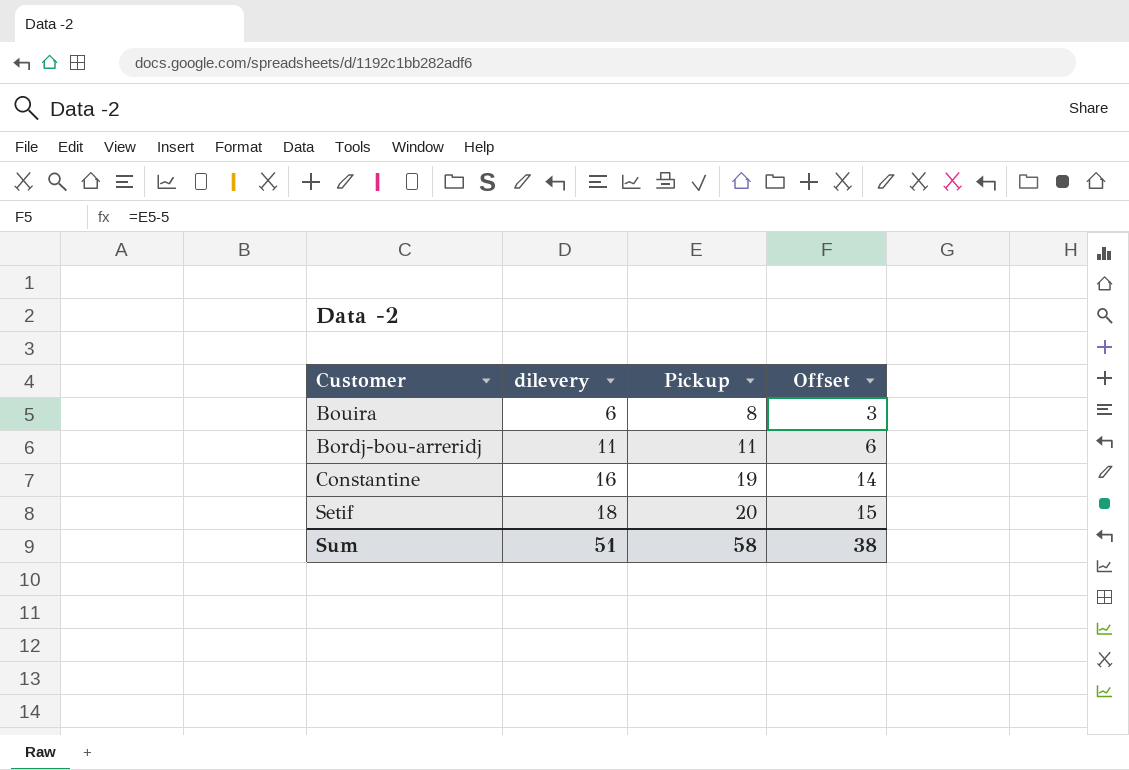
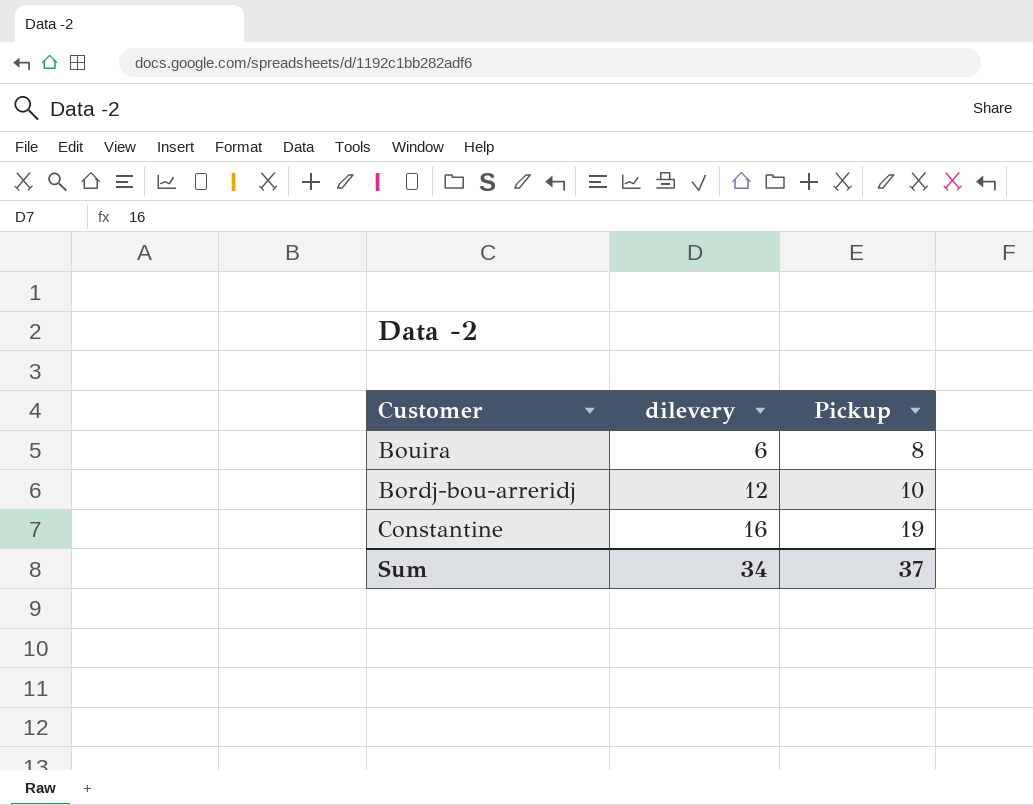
column Offset | formula: [Pickup] - 5 -> none
row Setif: 18 | 20 | 15 -> none
Bordj-bou-arreridj | dilevery: 11 -> 12
Bordj-bou-arreridj | Pickup: 11 -> 10
Sum | dilevery: 51 -> 34
Sum | Pickup: 58 -> 37

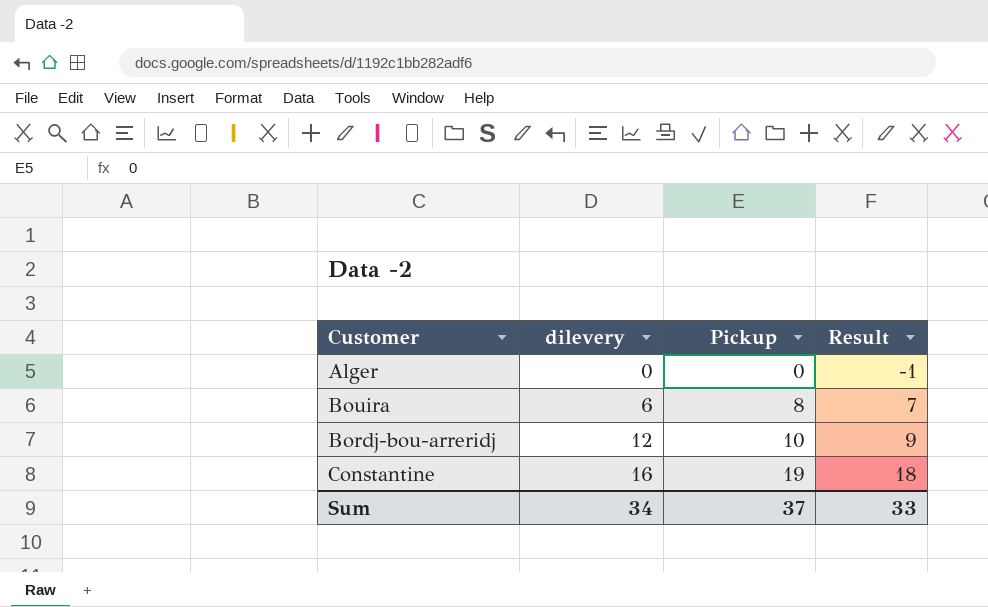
column Result | formula: none -> [Pickup] - 1
row Alger: none -> 0 | 0 | -1

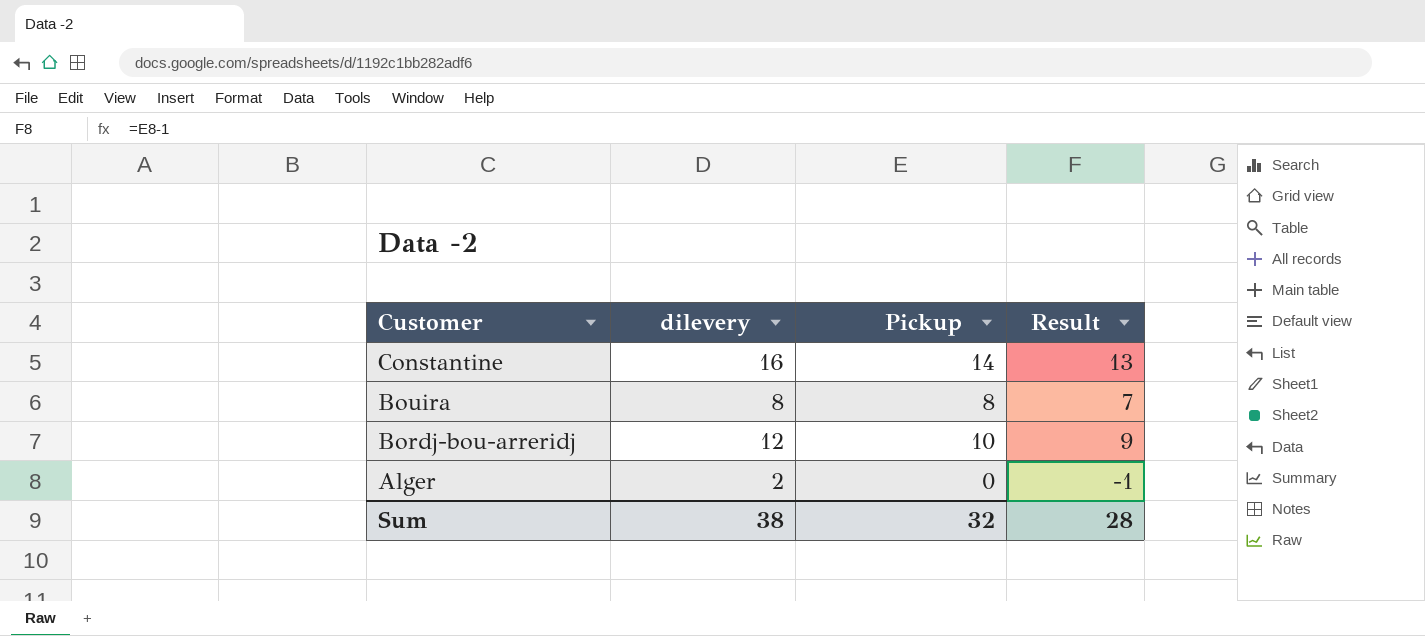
row order: dilevery ascending -> Customer descending
Constantine | Pickup: 19 -> 14
Constantine | Result: 18 -> 13
Bouira | dilevery: 6 -> 8
Alger | dilevery: 0 -> 2
Sum | dilevery: 34 -> 38
Sum | Pickup: 37 -> 32
Sum | Result: 33 -> 28

